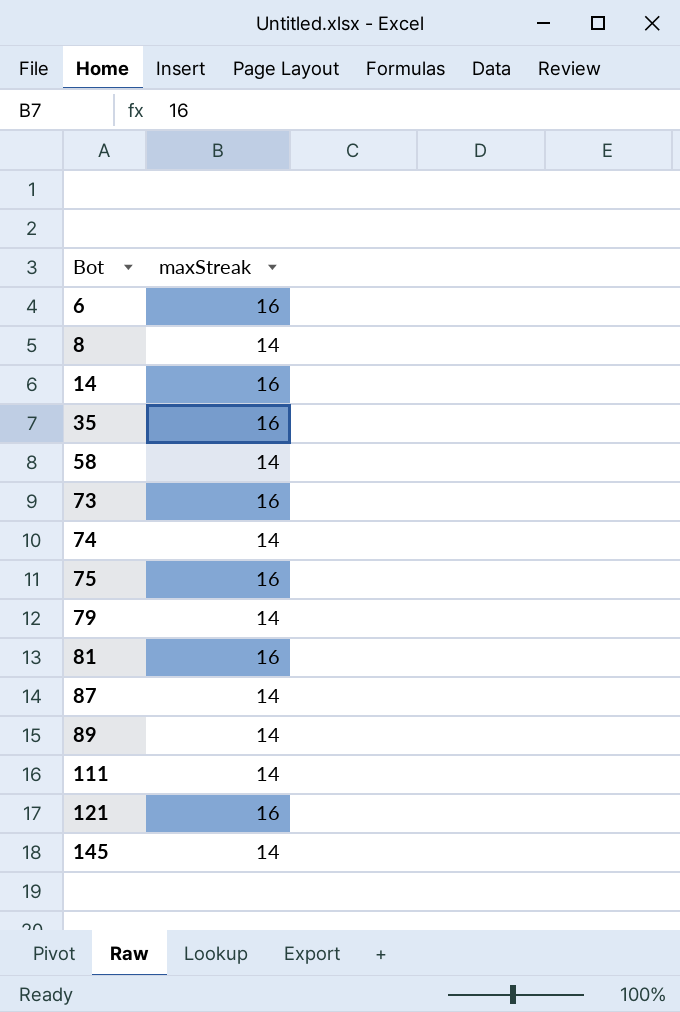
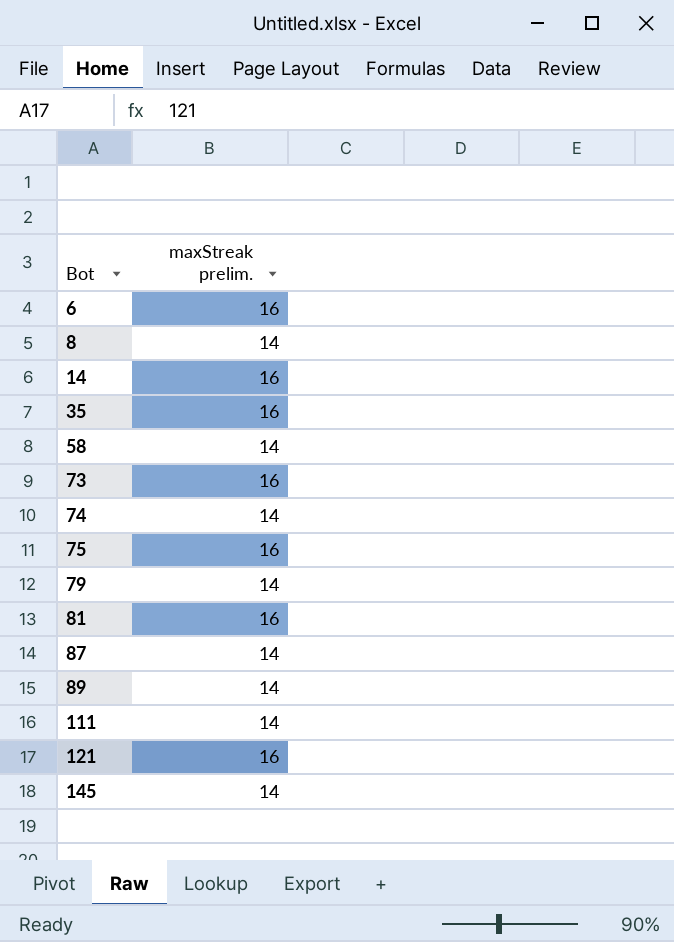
column name: maxStreak -> maxStreak prelim.

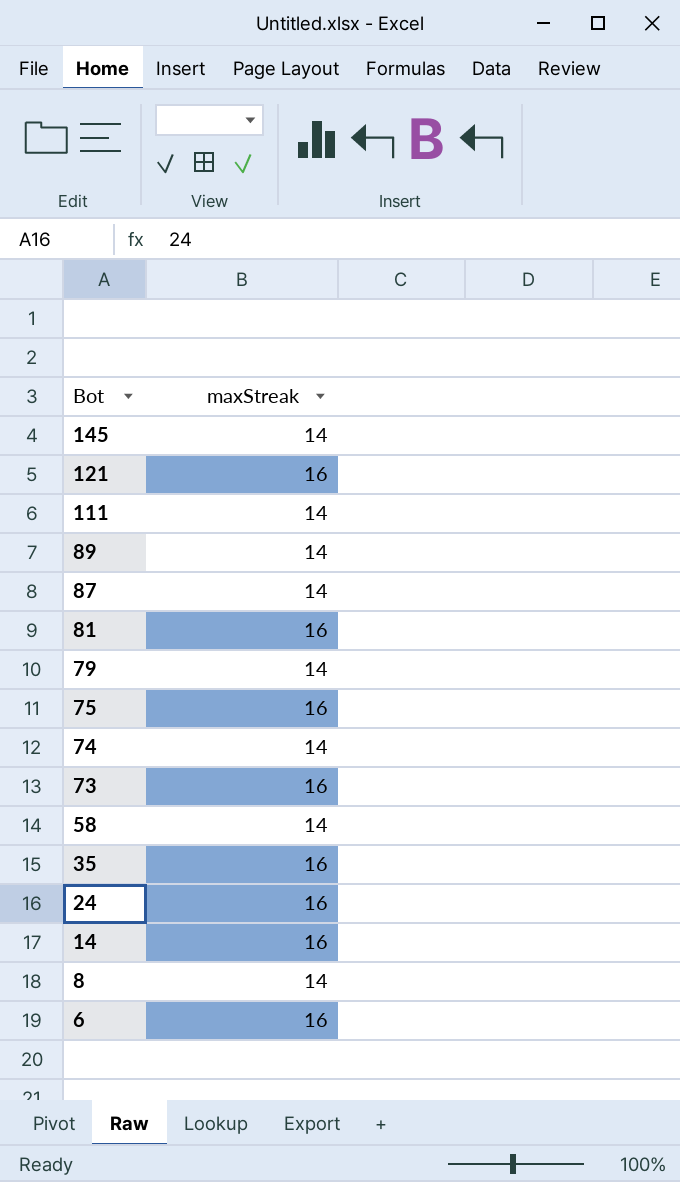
row order: Bot ascending -> Bot descending
column name: maxStreak prelim. -> maxStreak
row 24: none -> 16

